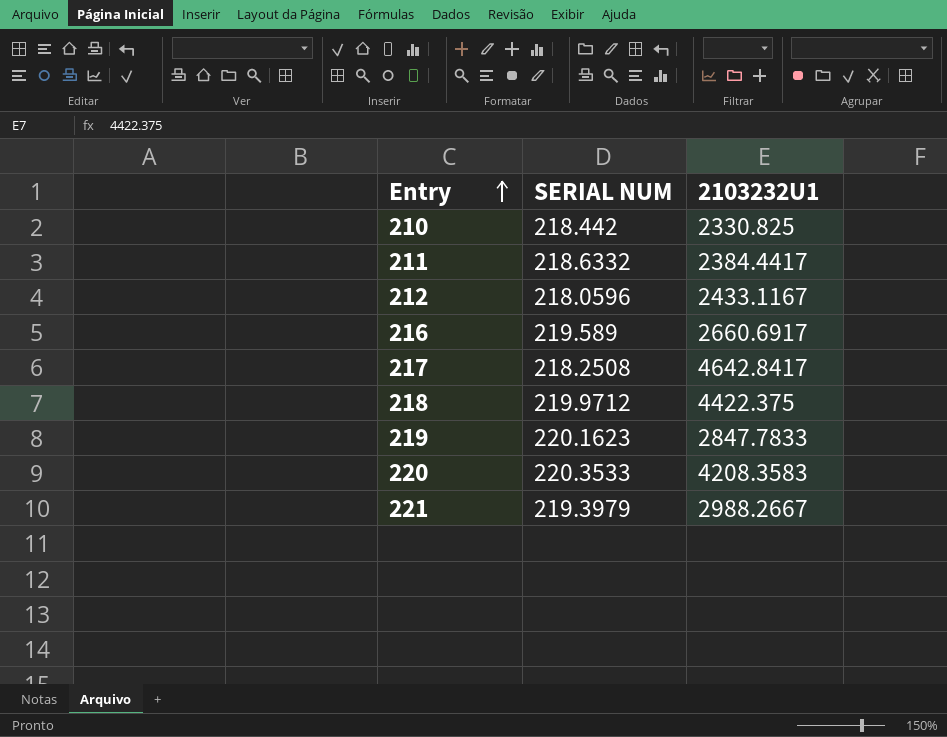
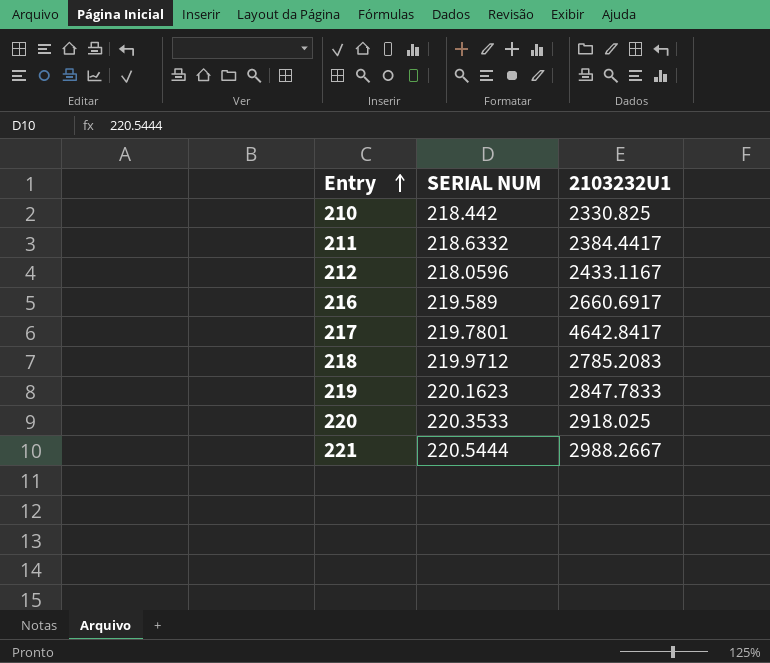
217 | SERIAL NUM: 218.2508 -> 219.7801
218 | 2103232U1: 4422.375 -> 2785.2083
220 | 2103232U1: 4208.3583 -> 2918.025
221 | SERIAL NUM: 219.3979 -> 220.5444

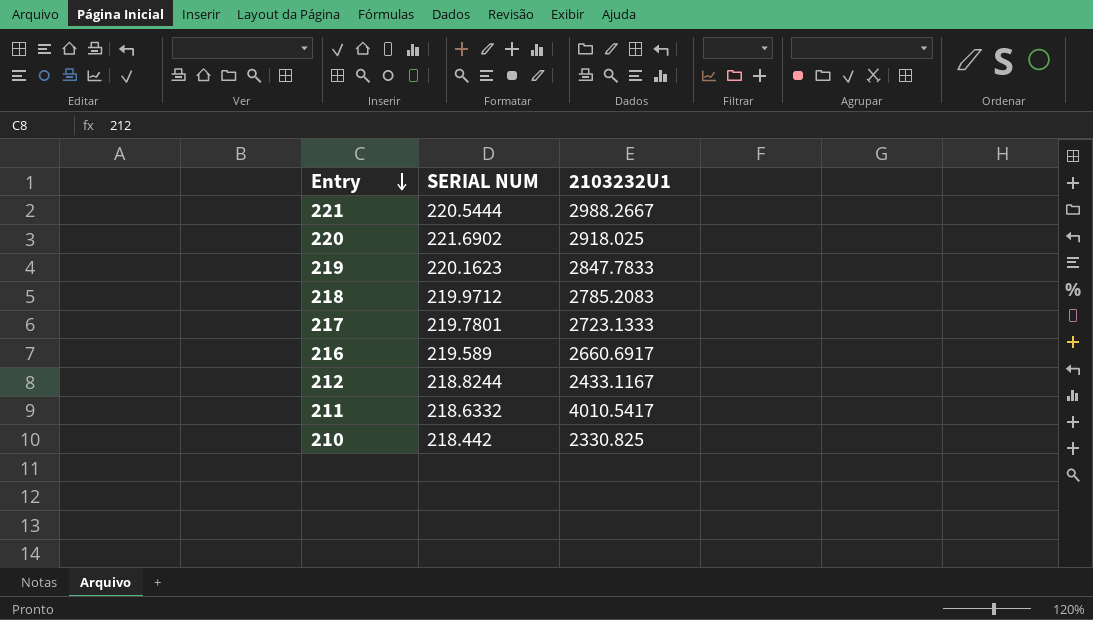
row order: Entry ascending -> Entry descending
220 | SERIAL NUM: 220.3533 -> 221.6902
217 | 2103232U1: 4642.8417 -> 2723.1333
212 | SERIAL NUM: 218.0596 -> 218.8244
211 | 2103232U1: 2384.4417 -> 4010.5417

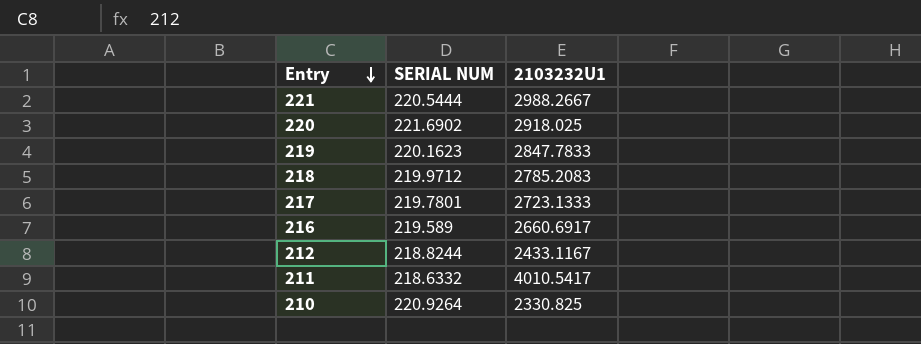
210 | SERIAL NUM: 218.442 -> 220.9264

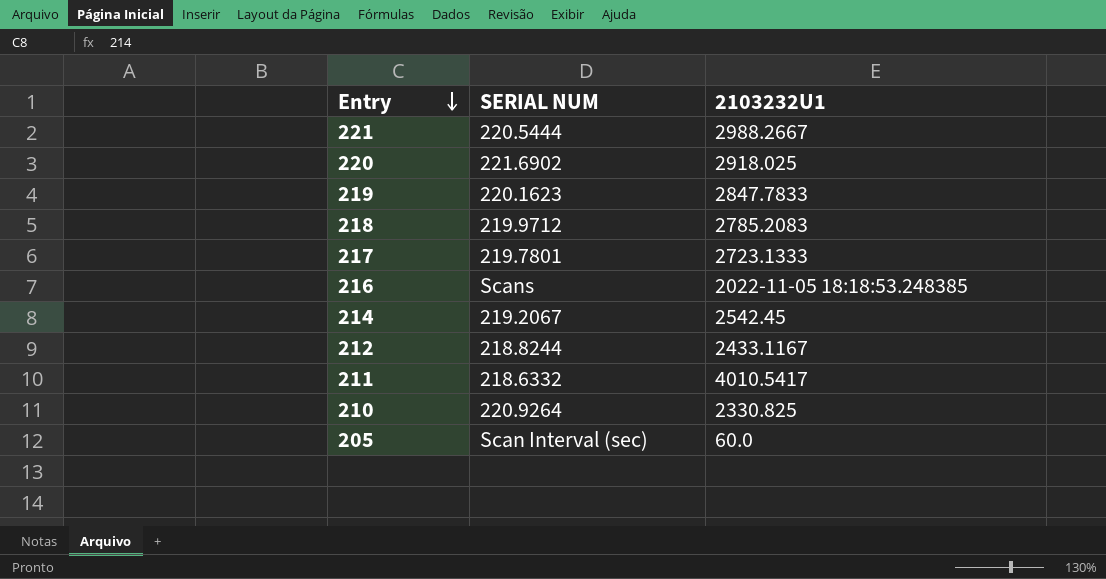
216 | SERIAL NUM: 219.589 -> Scans
216 | 2103232U1: 2660.6917 -> 2022-11-05 18:18:53.248385
row 214: none -> 219.2067 | 2542.45
row 205: none -> Scan Interval (sec) | 60.0

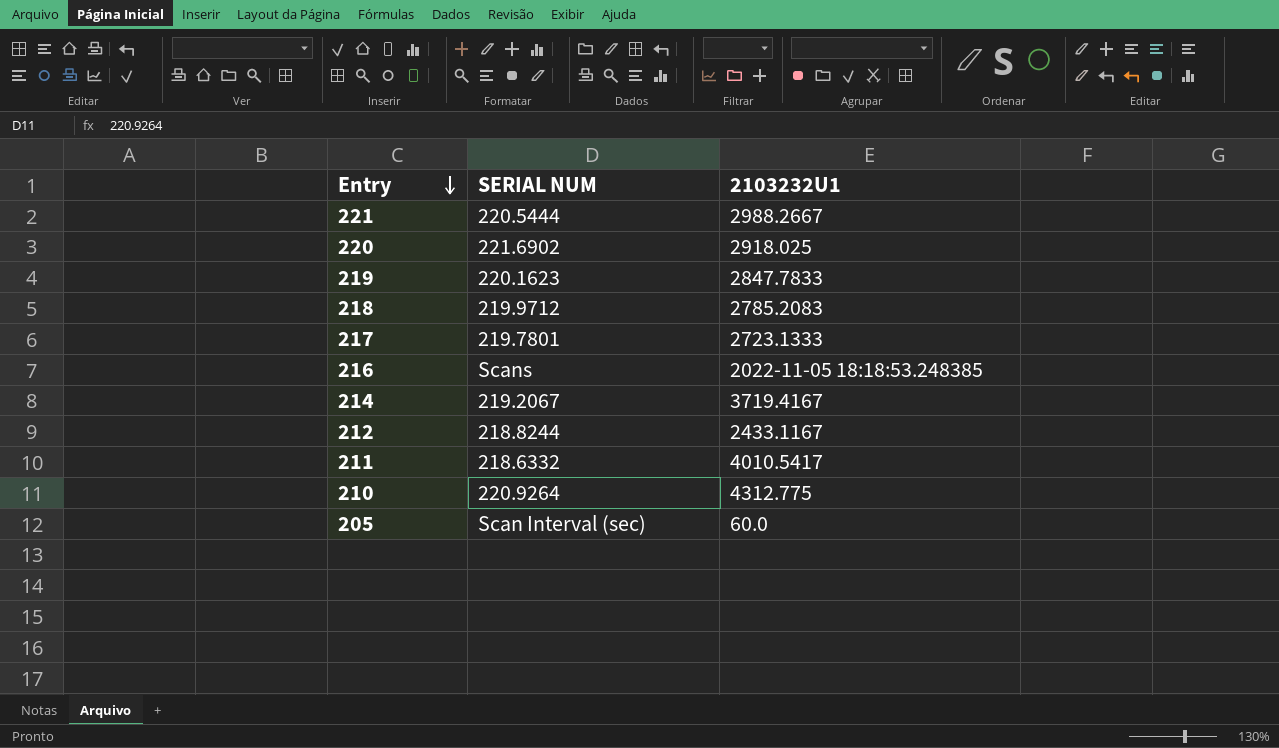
214 | 2103232U1: 2542.45 -> 3719.4167
210 | 2103232U1: 2330.825 -> 4312.775

